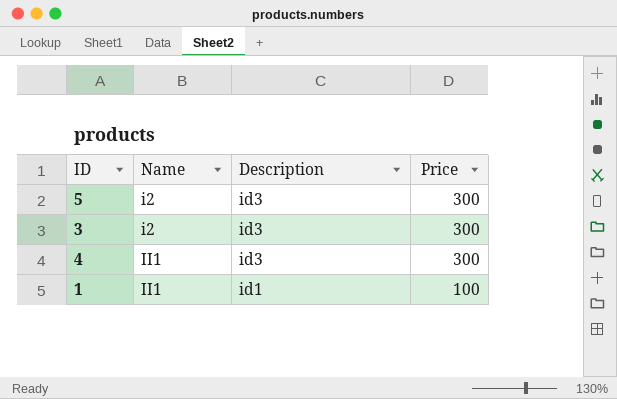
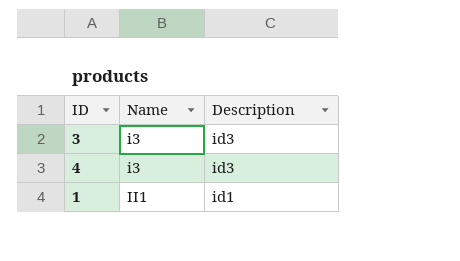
column Price | position: 4 -> none
row 5: i2 | id3 | 300 -> none
3 | Name: i2 -> i3
4 | Name: II1 -> i3

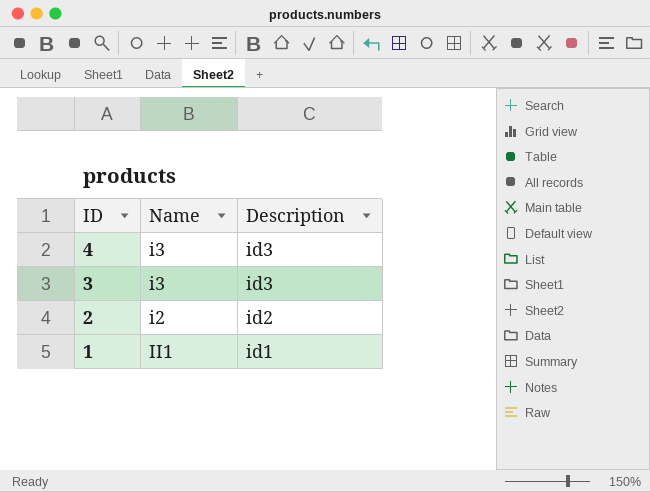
row order: Name ascending -> ID descending
row 2: none -> i2 | id2

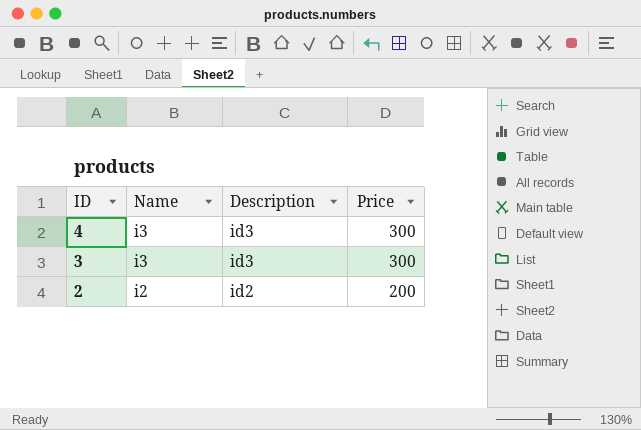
column Price | position: none -> 4
row 1: II1 | id1 -> none

